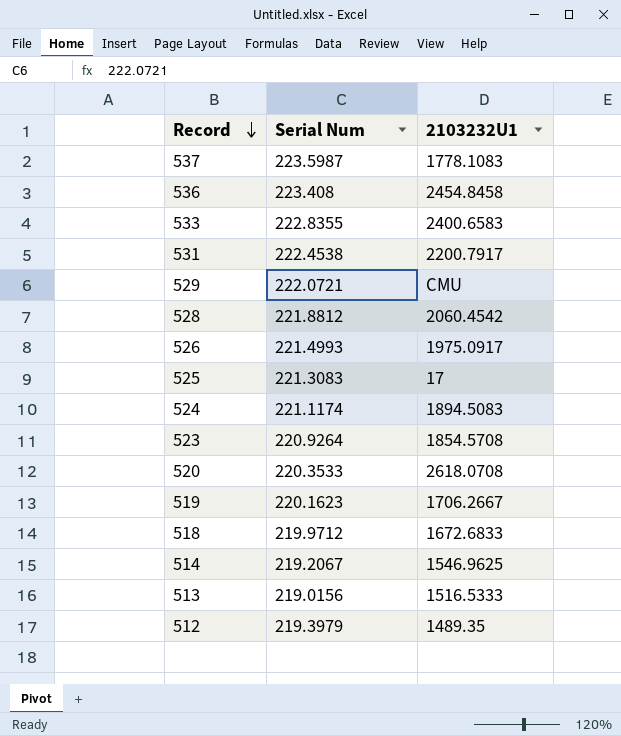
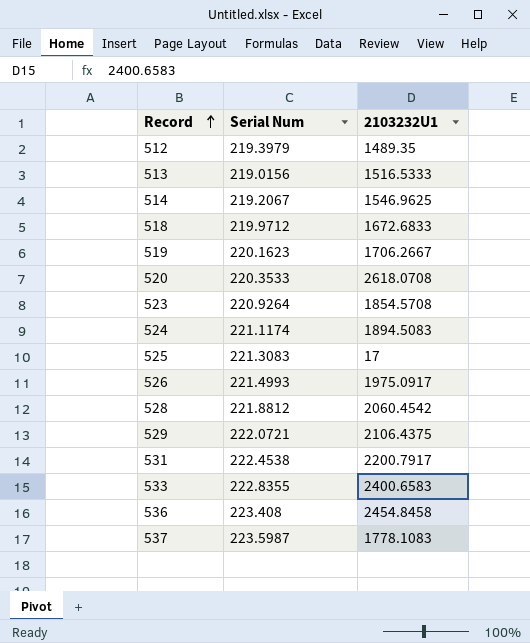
row order: Record descending -> Record ascending
529 | 2103232U1: CMU -> 2106.4375

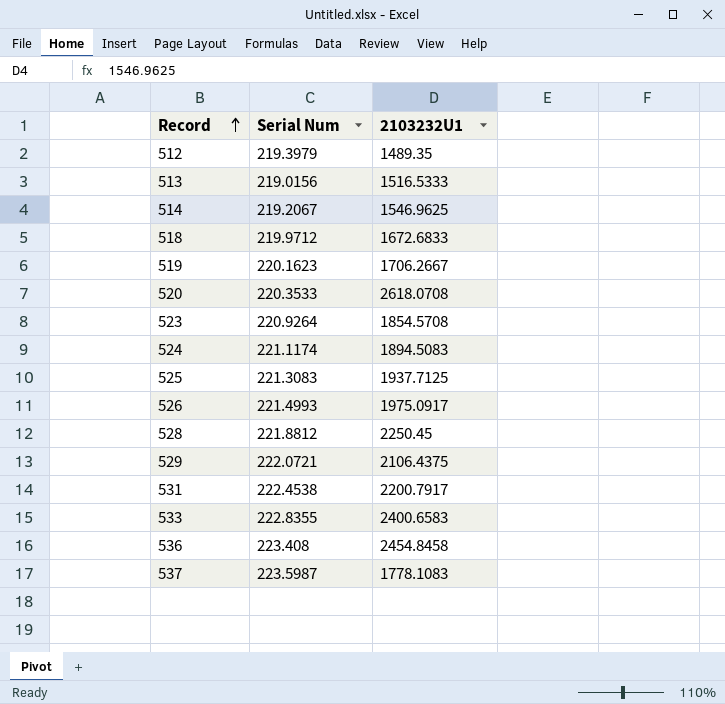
525 | 2103232U1: 17 -> 1937.7125
528 | 2103232U1: 2060.4542 -> 2250.45

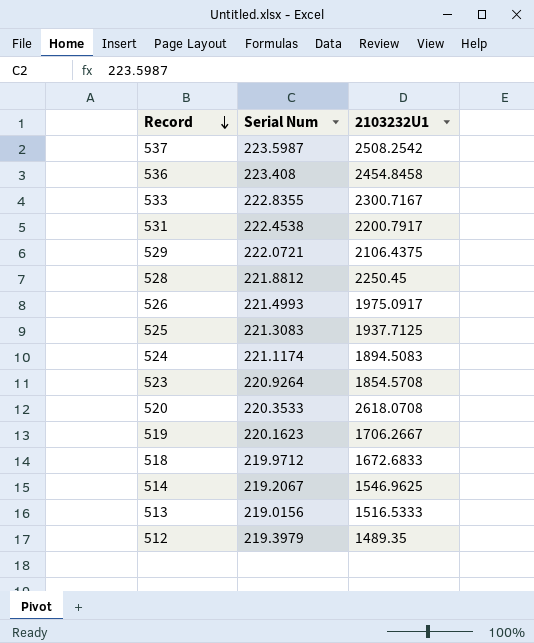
row order: Record ascending -> Record descending
537 | 2103232U1: 1778.1083 -> 2508.2542
533 | 2103232U1: 2400.6583 -> 2300.7167

